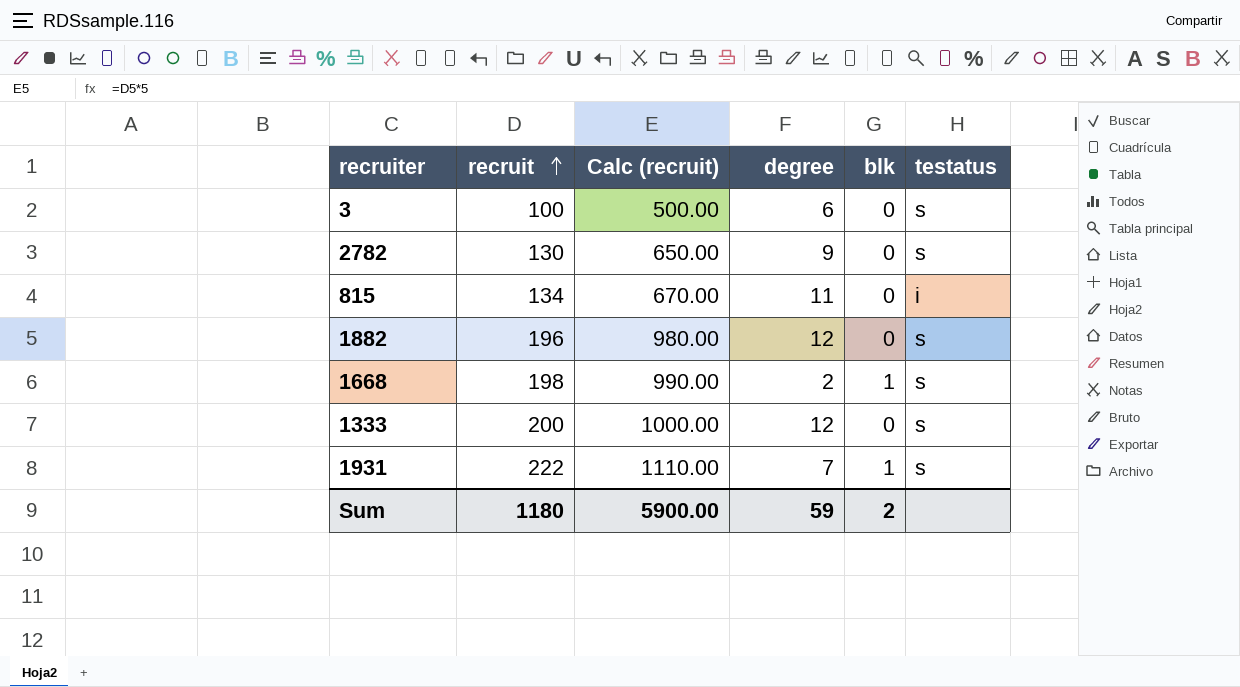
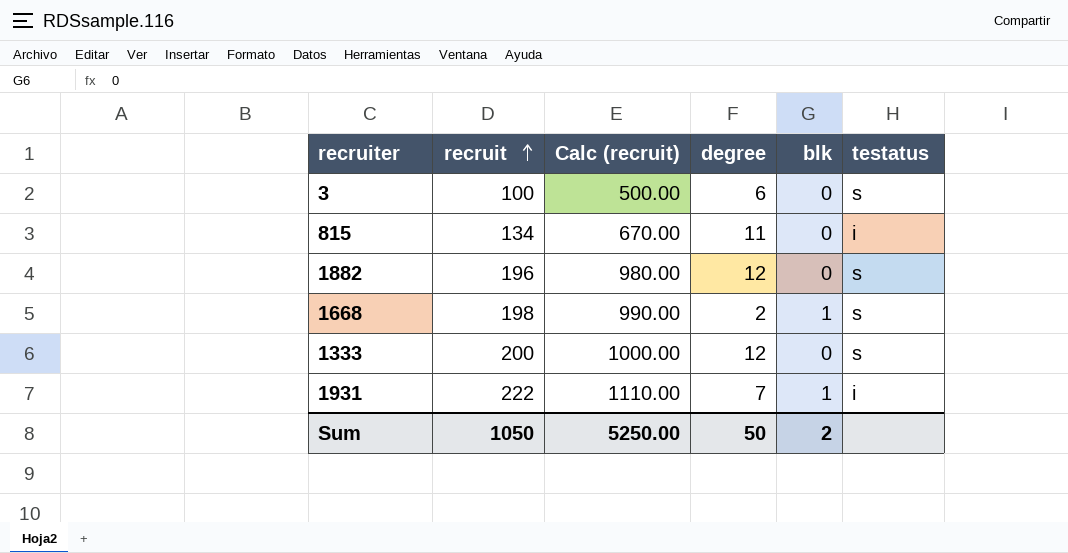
row 2782: 130 | 650.00 | 9 | 0 | s -> none
1931 | testatus: s -> i
Sum | recruit: 1180 -> 1050
Sum | Calc (recruit): 5900.00 -> 5250.00
Sum | degree: 59 -> 50

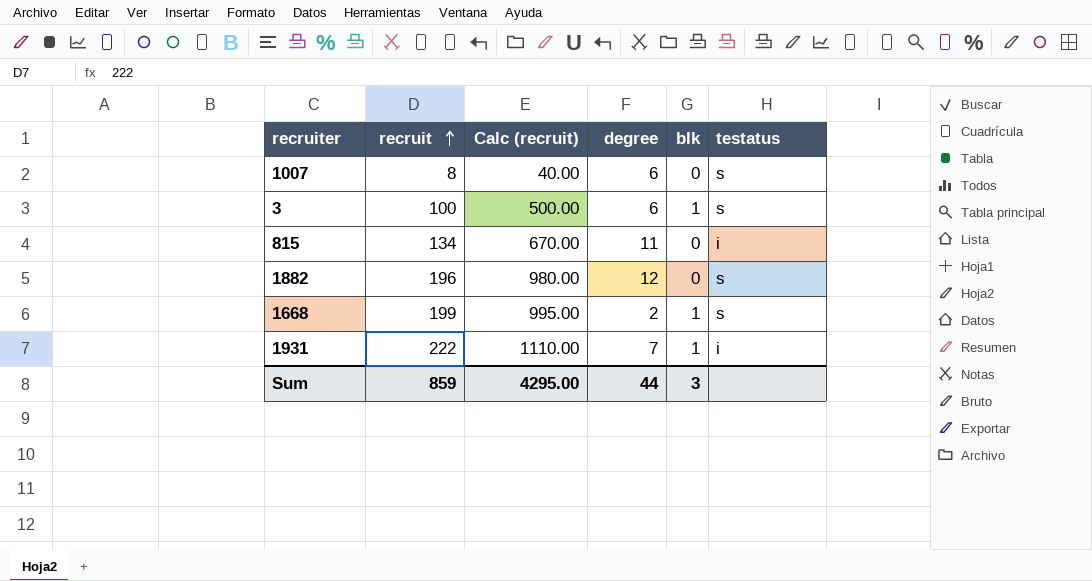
row 1333: 200 | 1000.00 | 12 | 0 | s -> none
row 1007: none -> 8 | 40.00 | 6 | 0 | s
3 | blk: 0 -> 1
1668 | recruit: 198 -> 199
1668 | Calc (recruit): 990.00 -> 995.00
Sum | recruit: 1050 -> 859
Sum | Calc (recruit): 5250.00 -> 4295.00
Sum | degree: 50 -> 44
Sum | blk: 2 -> 3

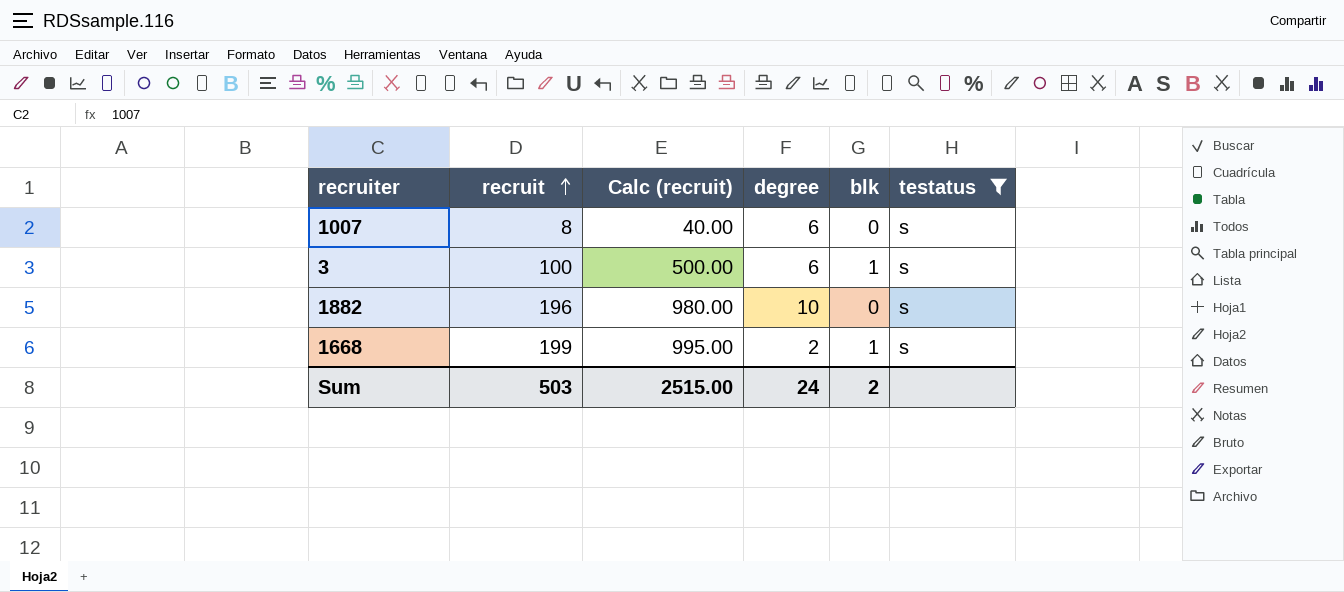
filter: none -> testatus = s
1882 | degree: 12 -> 10
Sum | recruit: 859 -> 503
Sum | Calc (recruit): 4295.00 -> 2515.00
Sum | degree: 44 -> 24
Sum | blk: 3 -> 2

